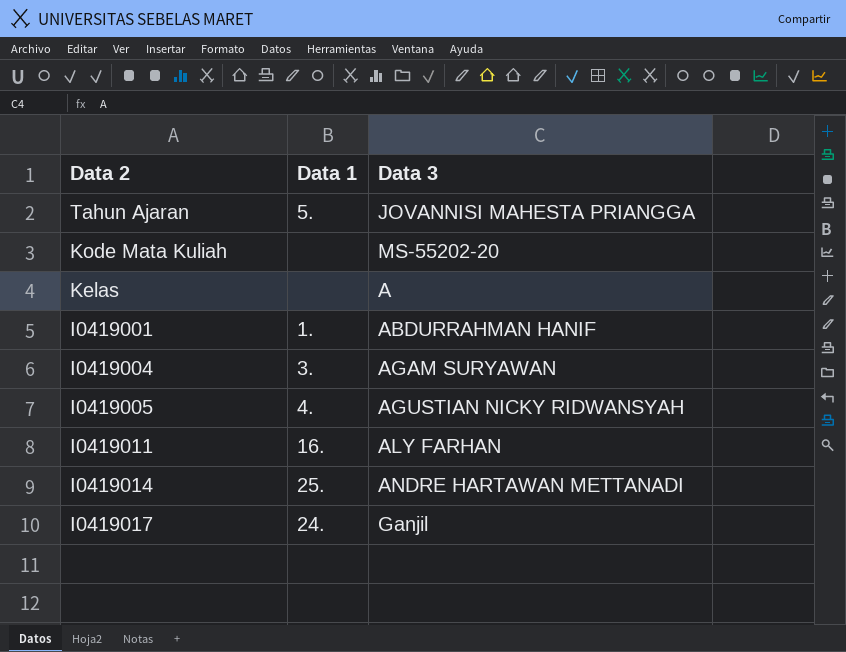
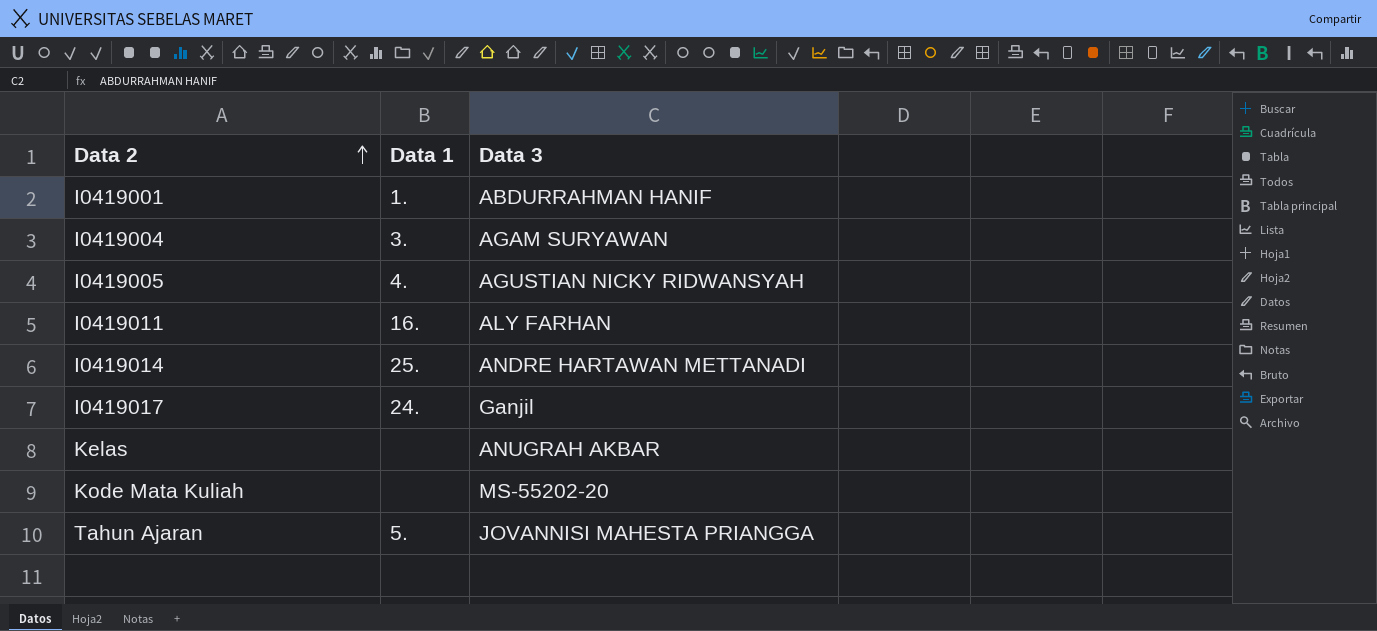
row order: none -> Data 2 ascending
Kelas | Data 3: A -> ANUGRAH AKBAR

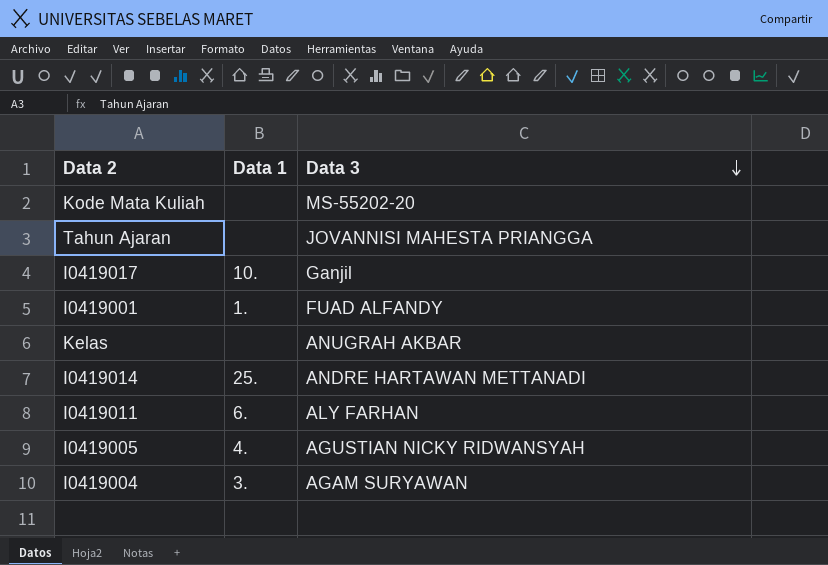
row order: Data 2 ascending -> Data 3 descending
Tahun Ajaran | Data 1: 5. -> none
I0419017 | Data 1: 24. -> 10.
I0419001 | Data 3: ABDURRAHMAN HANIF -> FUAD ALFANDY
I0419011 | Data 1: 16. -> 6.

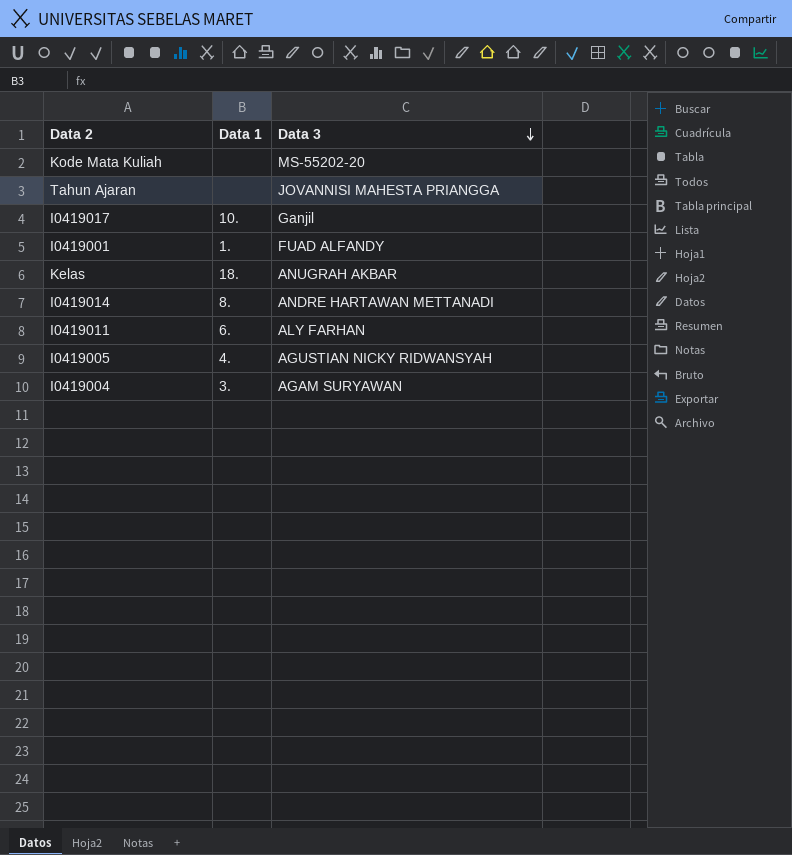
Kelas | Data 1: none -> 18.
I0419014 | Data 1: 25. -> 8.

